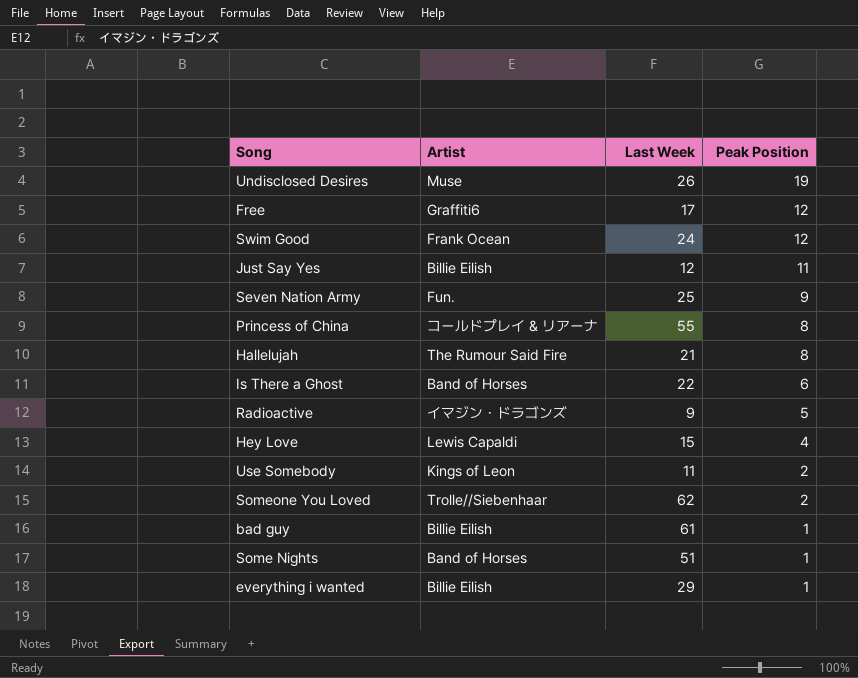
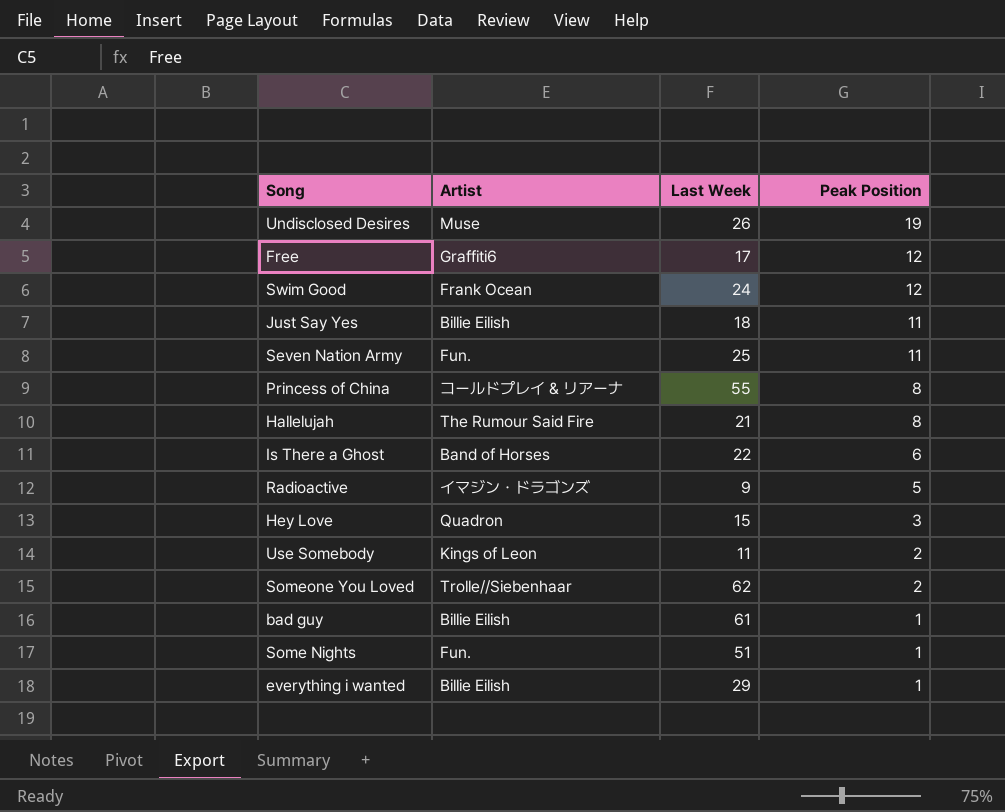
Just Say Yes | Last Week: 12 -> 18
Seven Nation Army | Peak Position: 9 -> 11
Hey Love | Artist: Lewis Capaldi -> Quadron
Hey Love | Peak Position: 4 -> 3
Some Nights | Artist: Band of Horses -> Fun.

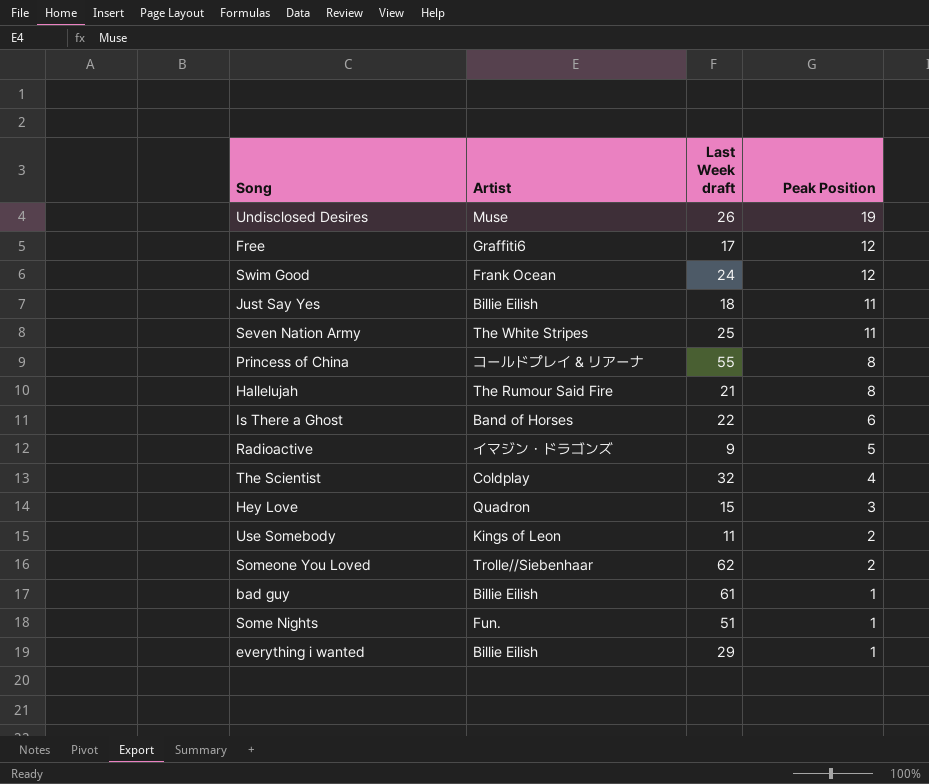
column name: Last Week -> Last Week draft
Seven Nation Army | Artist: Fun. -> The White Stripes
row The Scientist: none -> Coldplay | 32 | 4

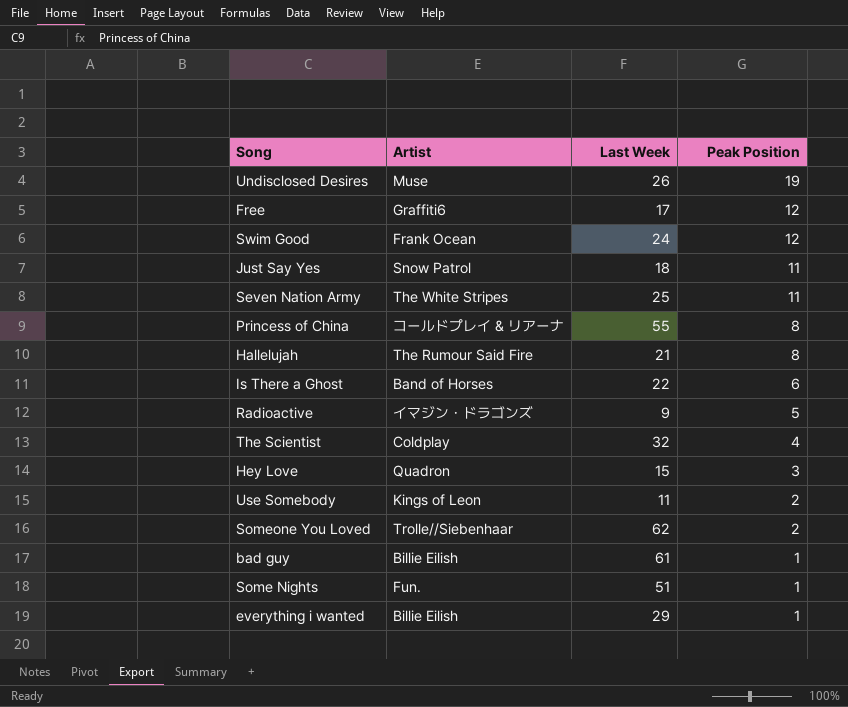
column name: Last Week draft -> Last Week
Just Say Yes | Artist: Billie Eilish -> Snow Patrol

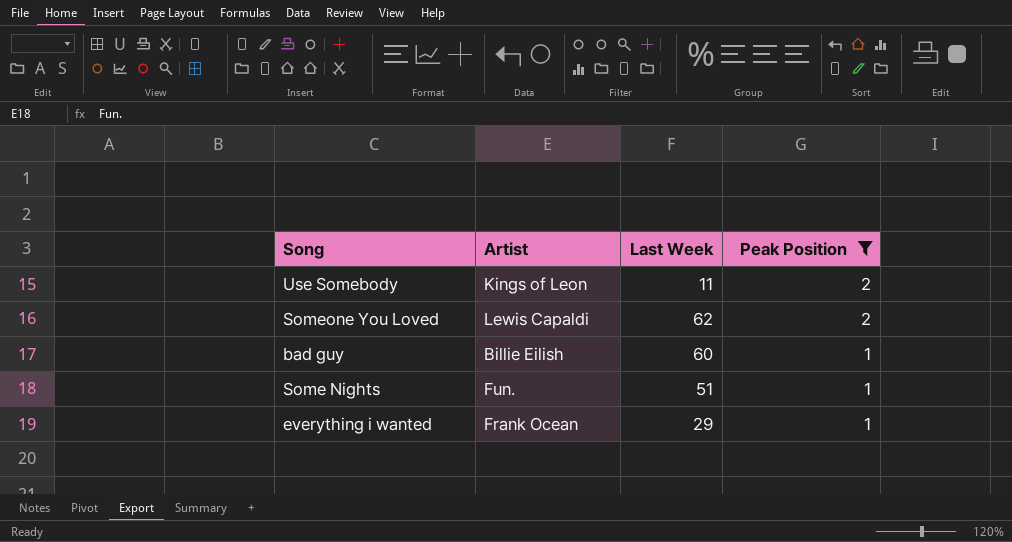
filter: none -> Peak Position <= 2
Someone You Loved | Artist: Trolle//Siebenhaar -> Lewis Capaldi
bad guy | Last Week: 61 -> 60
everything i wanted | Artist: Billie Eilish -> Frank Ocean

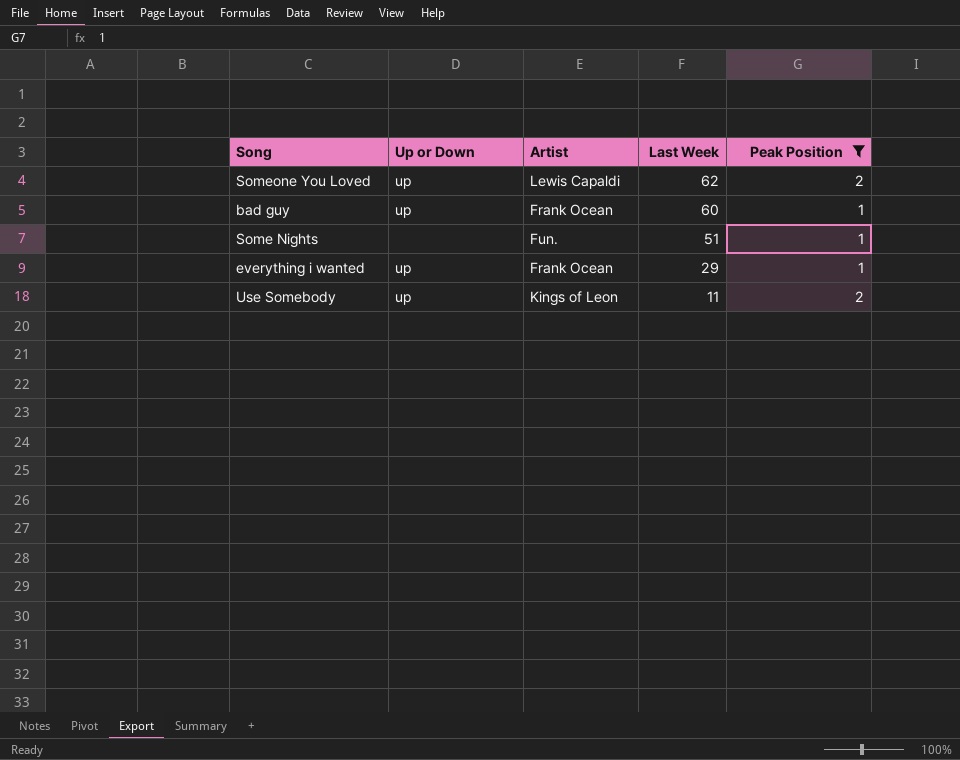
row order: Peak Position descending -> Last Week descending
column Up or Down | position: none -> 2
bad guy | Artist: Billie Eilish -> Frank Ocean

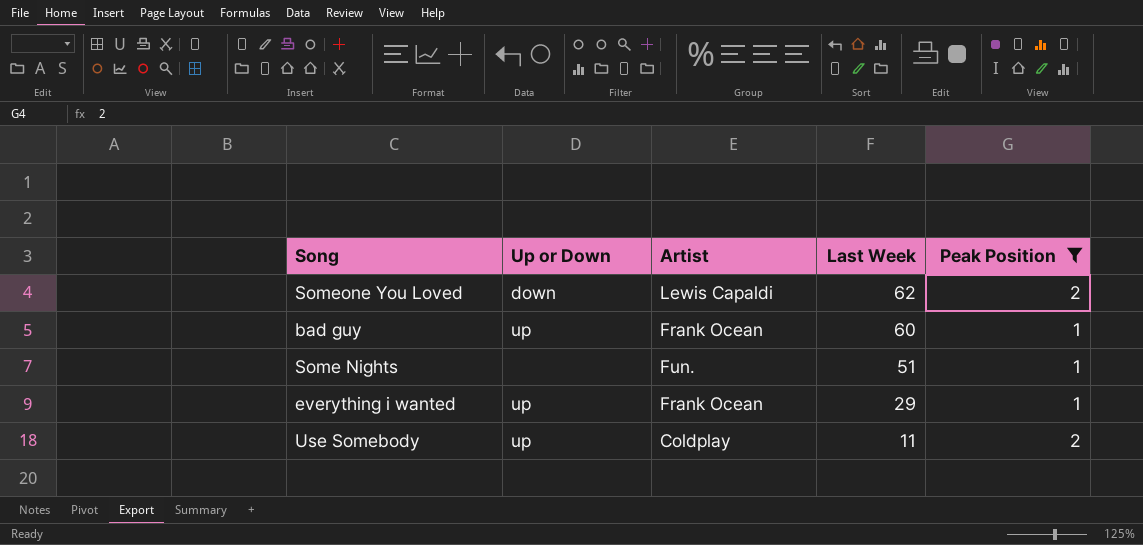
Someone You Loved | Up or Down: up -> down
Use Somebody | Artist: Kings of Leon -> Coldplay

